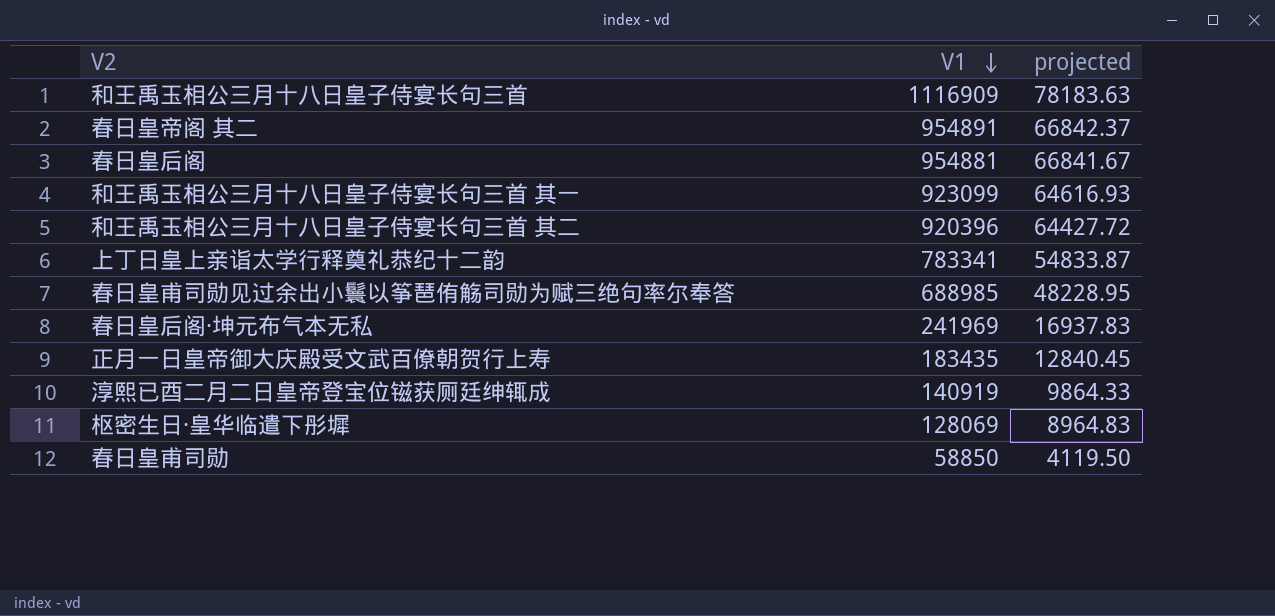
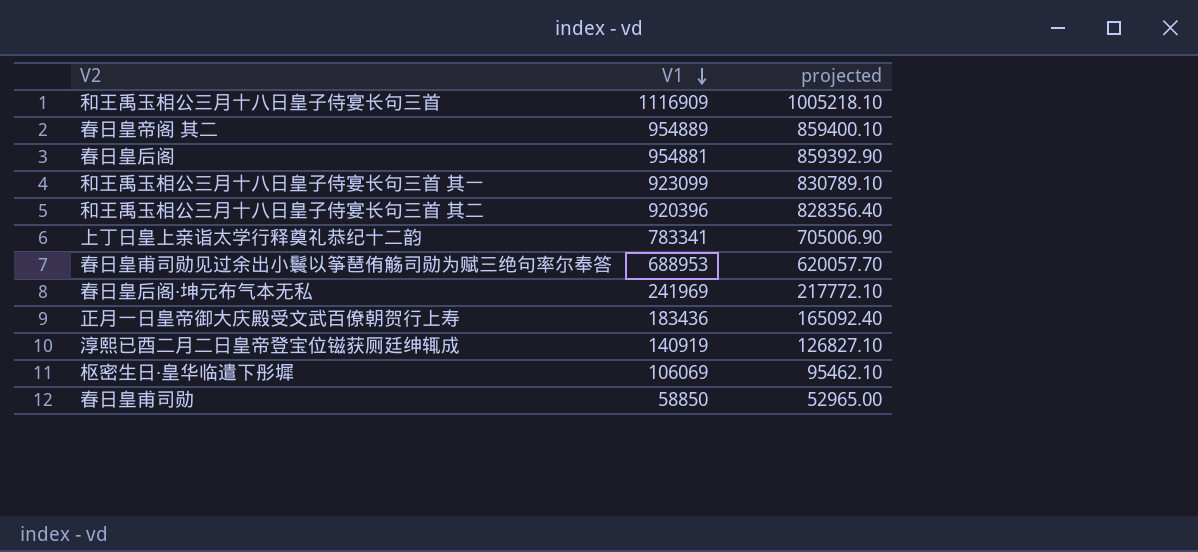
column projected | formula: [V1] * 0.07 -> [V1] * 0.9
春日皇帝阁 其二 | V1: 954891 -> 954889
春日皇甫司勋见过余出小鬟以筝琶侑觞司勋为赋三绝句率尔奉答 | V1: 688985 -> 688953
正月一日皇帝御大庆殿受文武百僚朝贺行上寿 | V1: 183435 -> 183436
枢密生日·皇华临遣下彤墀 | V1: 128069 -> 106069

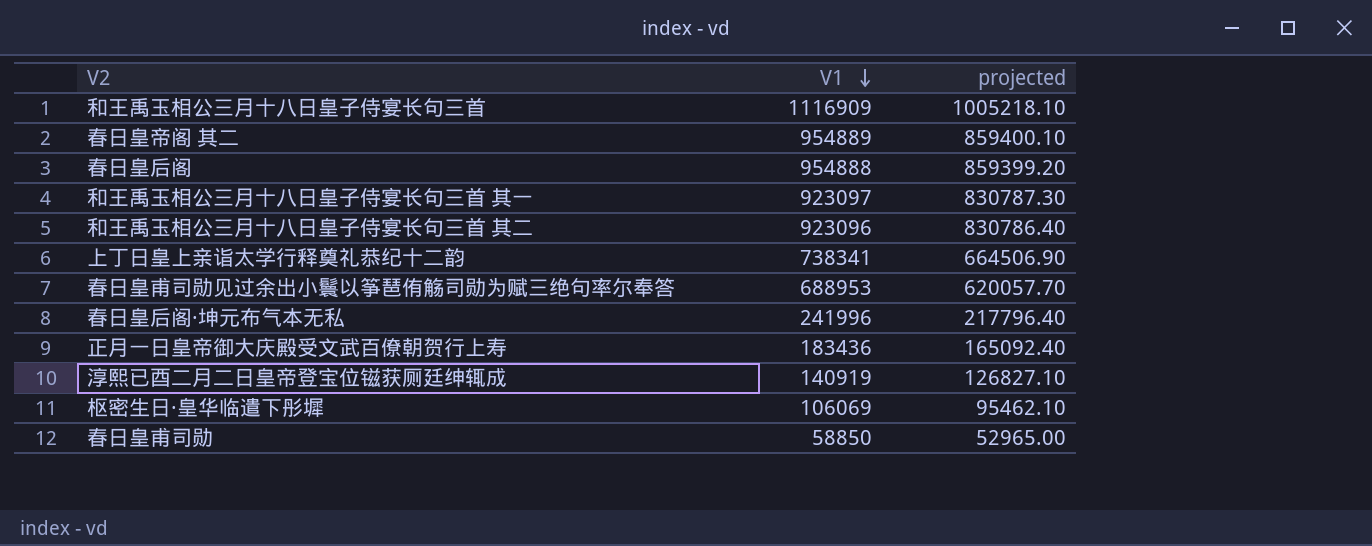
春日皇后阁 | V1: 954881 -> 954888
春日皇后阁 | projected: 859392.90 -> 859399.20
和王禹玉相公三月十八日皇子侍宴长句三首 其一 | V1: 923099 -> 923097
和王禹玉相公三月十八日皇子侍宴长句三首 其一 | projected: 830789.10 -> 830787.30
和王禹玉相公三月十八日皇子侍宴长句三首 其二 | V1: 920396 -> 923096
和王禹玉相公三月十八日皇子侍宴长句三首 其二 | projected: 828356.40 -> 830786.40
上丁日皇上亲诣太学行释奠礼恭纪十二韵 | V1: 783341 -> 738341
上丁日皇上亲诣太学行释奠礼恭纪十二韵 | projected: 705006.90 -> 664506.90
春日皇后阁·坤元布气本无私 | V1: 241969 -> 241996
春日皇后阁·坤元布气本无私 | projected: 217772.10 -> 217796.40

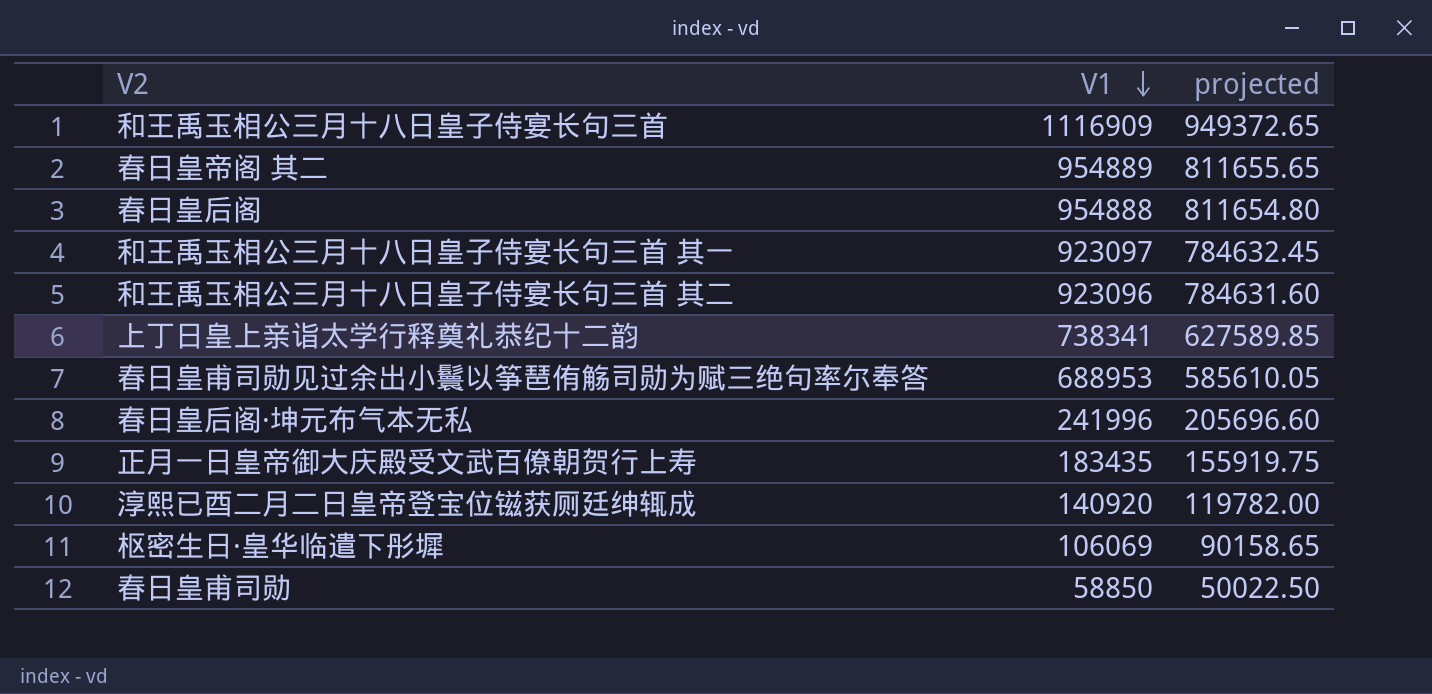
column projected | formula: [V1] * 0.9 -> [V1] * 0.85
正月一日皇帝御大庆殿受文武百僚朝贺行上寿 | V1: 183436 -> 183435
淳熙已酉二月二日皇帝登宝位镃获厕廷绅辄成 | V1: 140919 -> 140920

